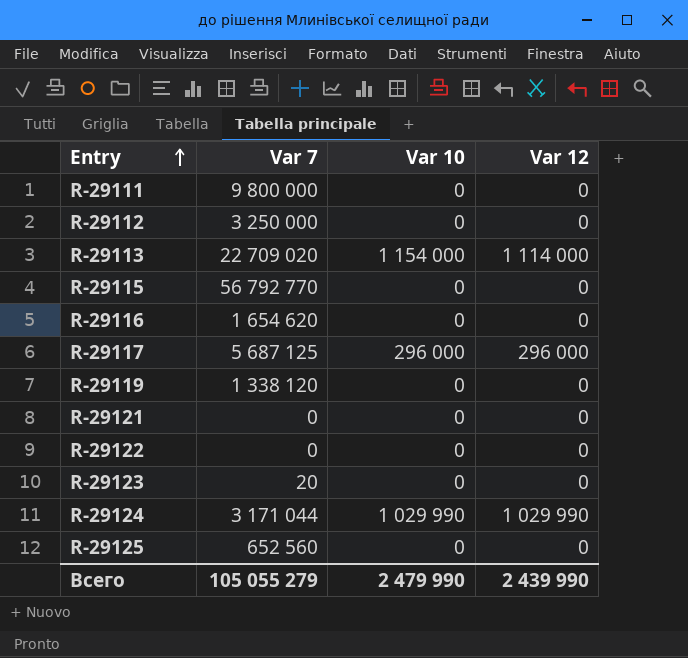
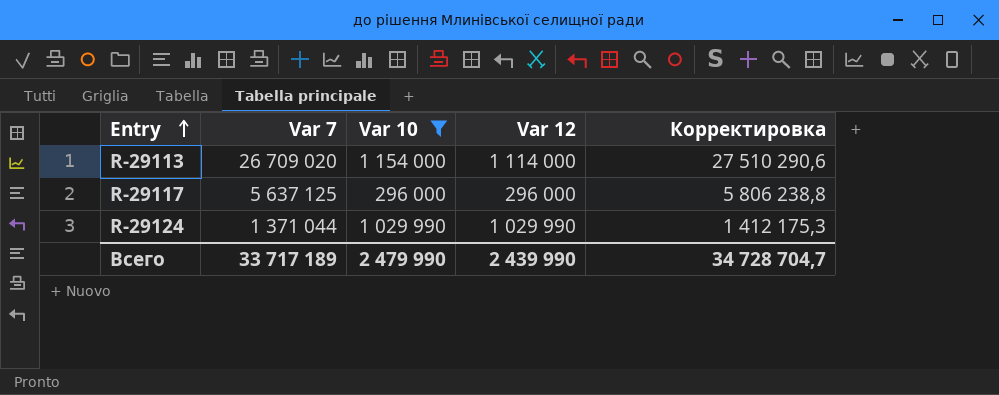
filter: none -> Var 10 != 0
column Корректировка | formula: none -> [Var 7] * 1,03
R-29113 | Var 7: 22 709 020 -> 26 709 020
R-29117 | Var 7: 5 687 125 -> 5 637 125
R-29124 | Var 7: 3 171 044 -> 1 371 044
Всего | Var 7: 105 055 279 -> 33 717 189

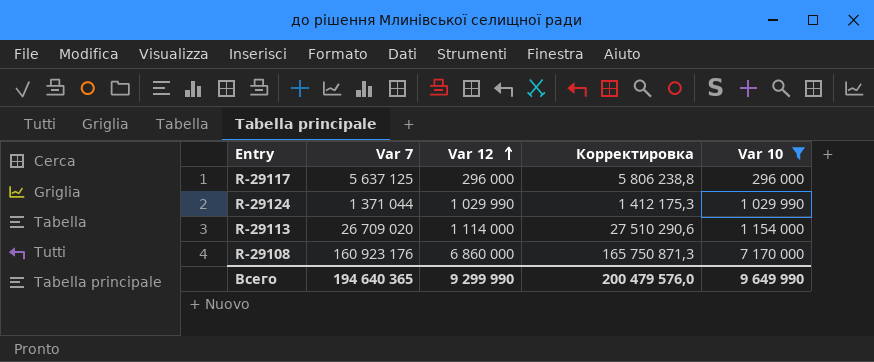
row order: Entry ascending -> Var 12 ascending
column Var 10 | position: 3 -> 5
row R-29108: none -> 160 923 176 | 6 860 000 | 165 750 871,3 | 7 170 000
Всего | Var 7: 33 717 189 -> 194 640 365
Всего | Var 12: 2 439 990 -> 9 299 990
Всего | Корректировка: 34 728 704,7 -> 200 479 576,0
Всего | Var 10: 2 479 990 -> 9 649 990

